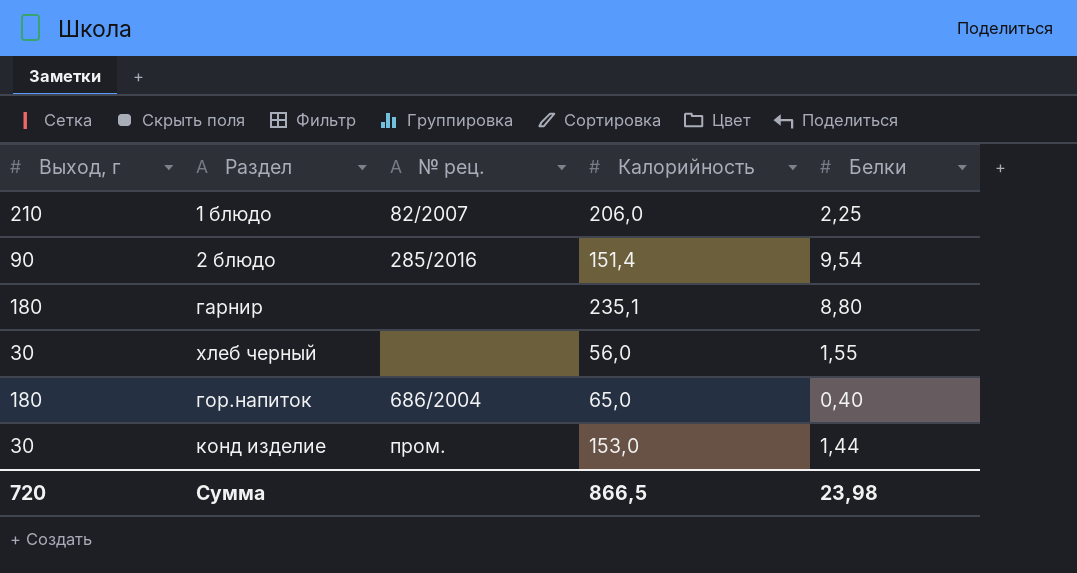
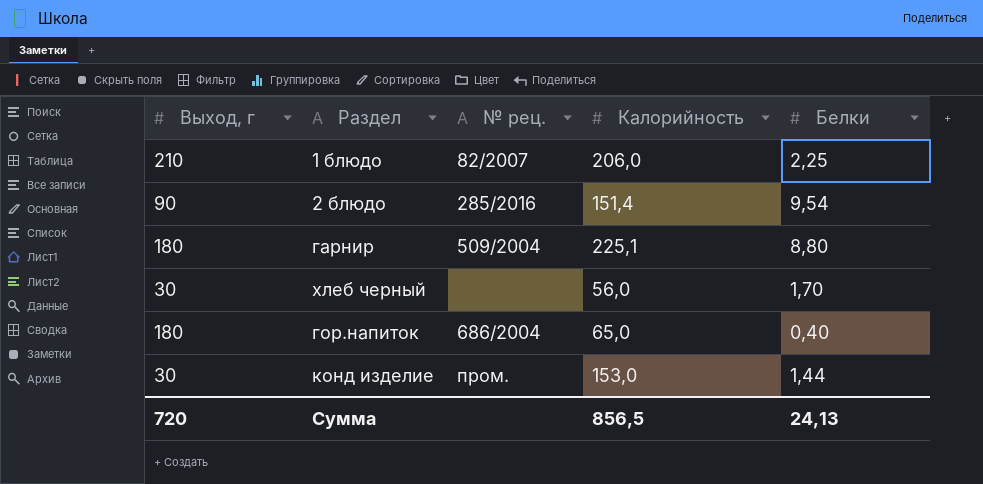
гарнир | № рец.: none -> 509/2004
гарнир | Калорийность: 235,1 -> 225,1
хлеб черный | Белки: 1,55 -> 1,70
Сумма | Калорийность: 866,5 -> 856,5
Сумма | Белки: 23,98 -> 24,13

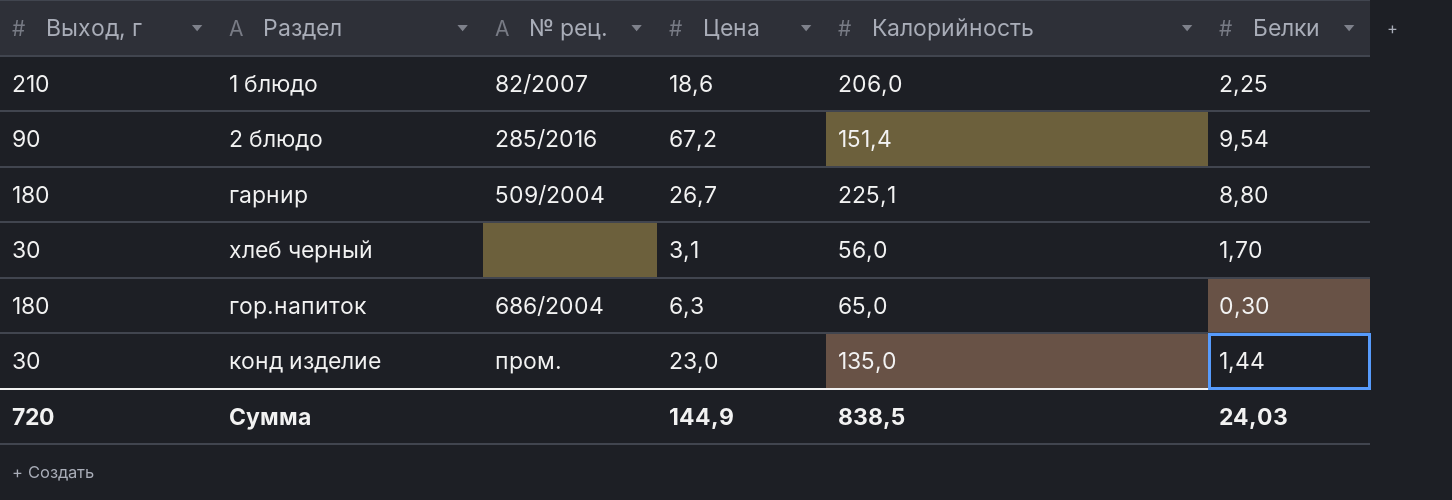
column Цена | position: none -> 4
гор.напиток | Белки: 0,40 -> 0,30
конд изделие | Калорийность: 153,0 -> 135,0
Сумма | Калорийность: 856,5 -> 838,5
Сумма | Белки: 24,13 -> 24,03

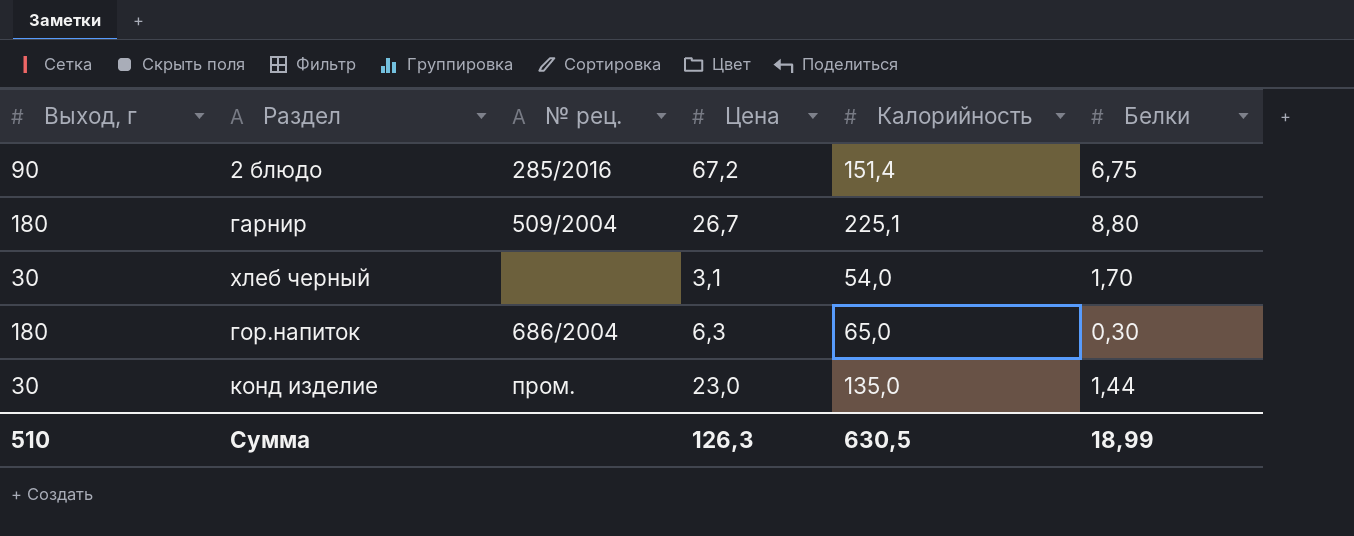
row 1 блюдо: 210 | 82/2007 | 18,6 | 206,0 | 2,25 -> none
2 блюдо | Белки: 9,54 -> 6,75
хлеб черный | Калорийность: 56,0 -> 54,0
Сумма | Выход, г: 720 -> 510
Сумма | Цена: 144,9 -> 126,3
Сумма | Калорийность: 838,5 -> 630,5
Сумма | Белки: 24,03 -> 18,99

